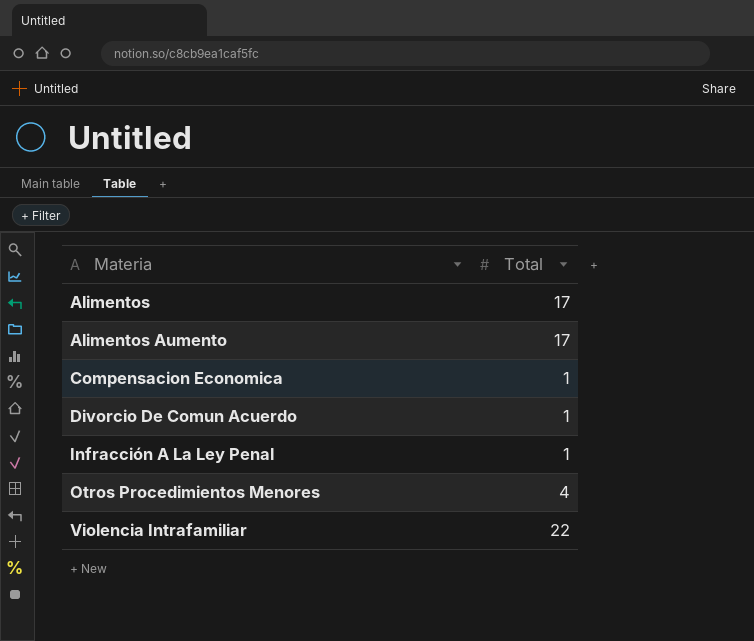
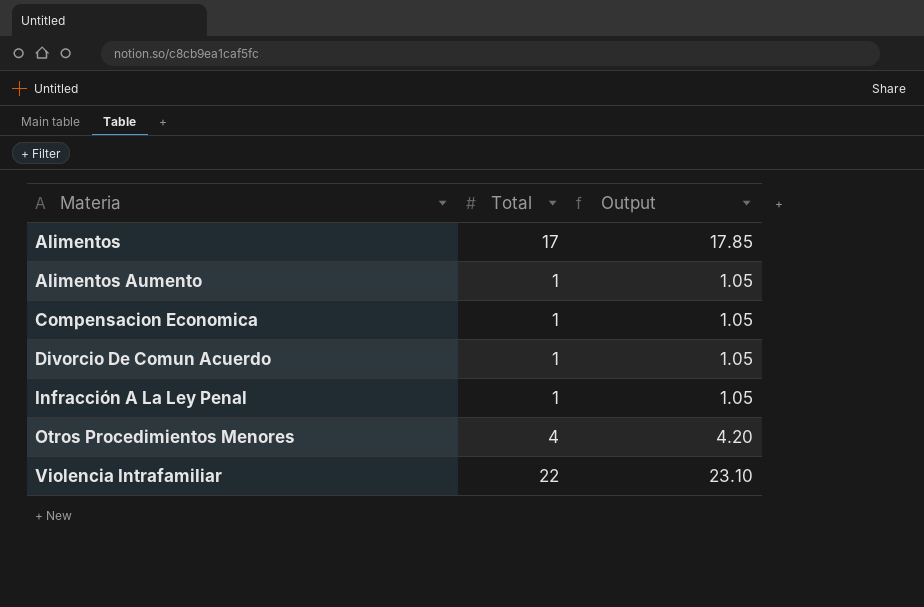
column Output | formula: none -> [Total] * 1.05
Alimentos Aumento | Total: 17 -> 1

